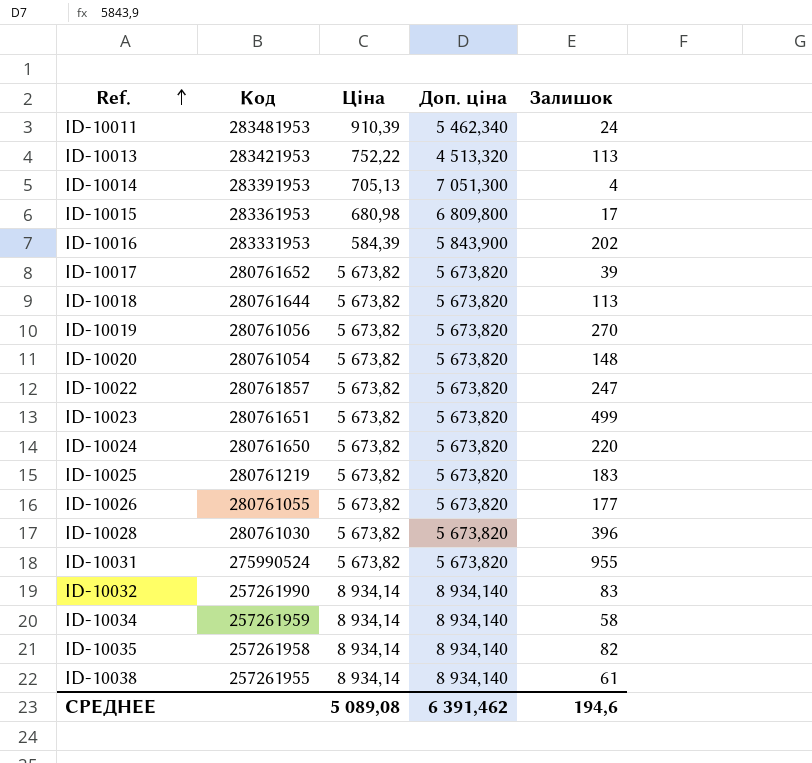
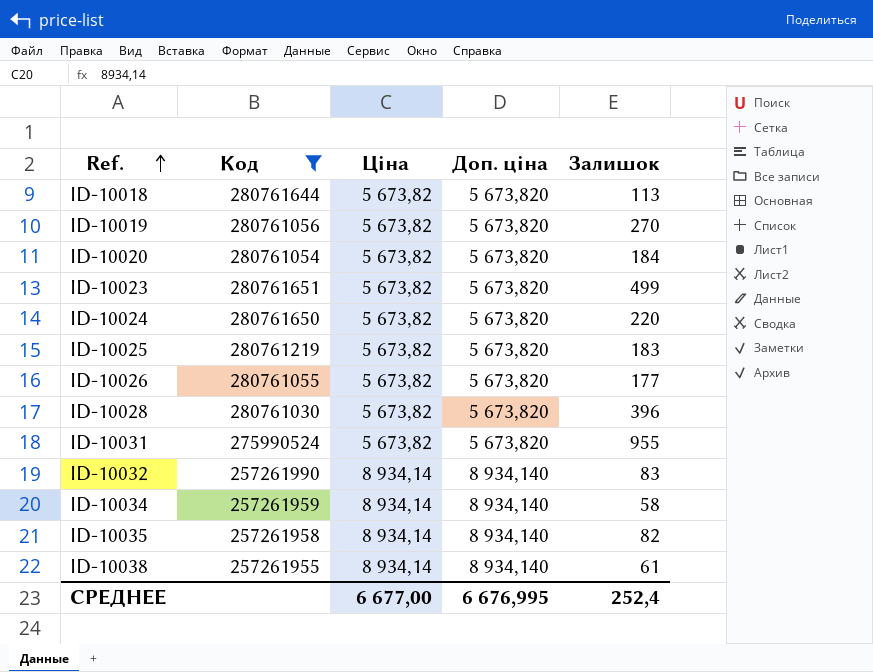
filter: none -> Код <= 280761651
ID-10020 | Залишок: 148 -> 184
СРЕДНЕЕ | Ціна: 5 089,08 -> 6 677,00
СРЕДНЕЕ | Доп. ціна: 6 391,462 -> 6 676,995
СРЕДНЕЕ | Залишок: 194,6 -> 252,4

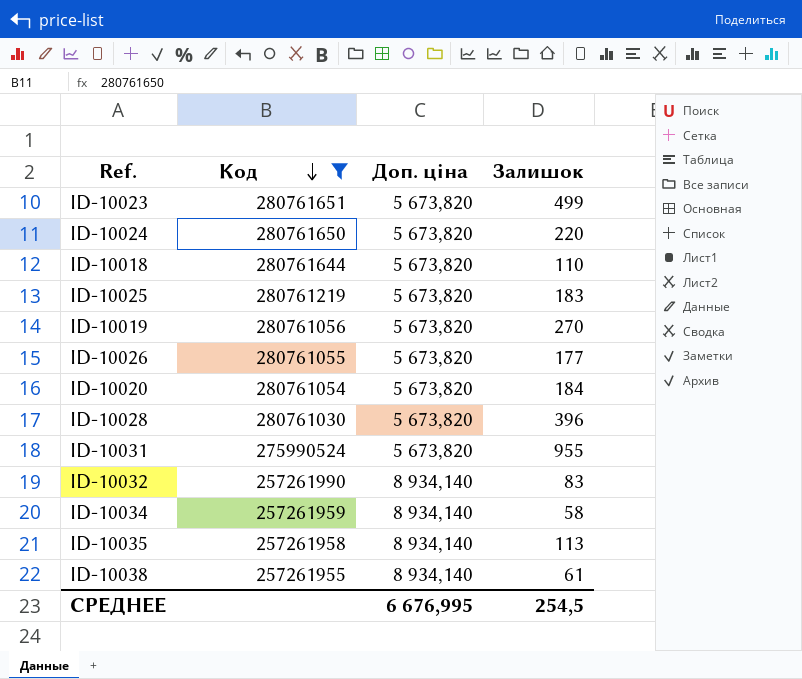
row order: Ref. ascending -> Код descending
column Ціна | position: 3 -> none
ID-10018 | Залишок: 113 -> 110
ID-10035 | Залишок: 82 -> 113
СРЕДНЕЕ | Залишок: 252,4 -> 254,5

